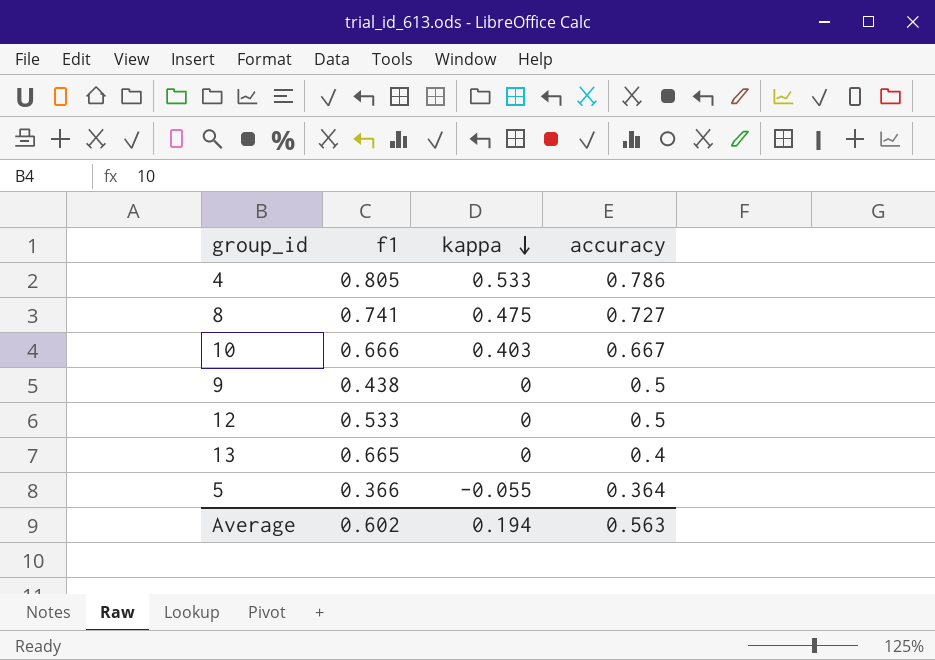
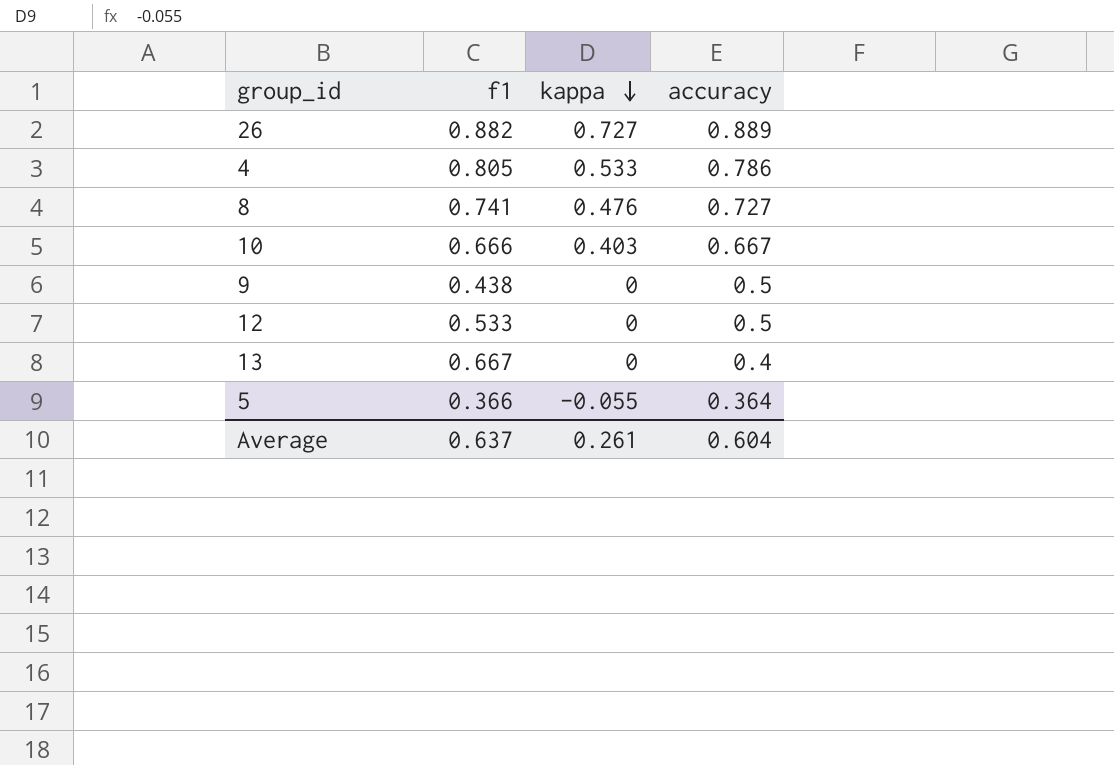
row 26: none -> 0.882 | 0.727 | 0.889
8 | kappa: 0.475 -> 0.476
13 | f1: 0.665 -> 0.667
Average | f1: 0.602 -> 0.637
Average | kappa: 0.194 -> 0.261
Average | accuracy: 0.563 -> 0.604

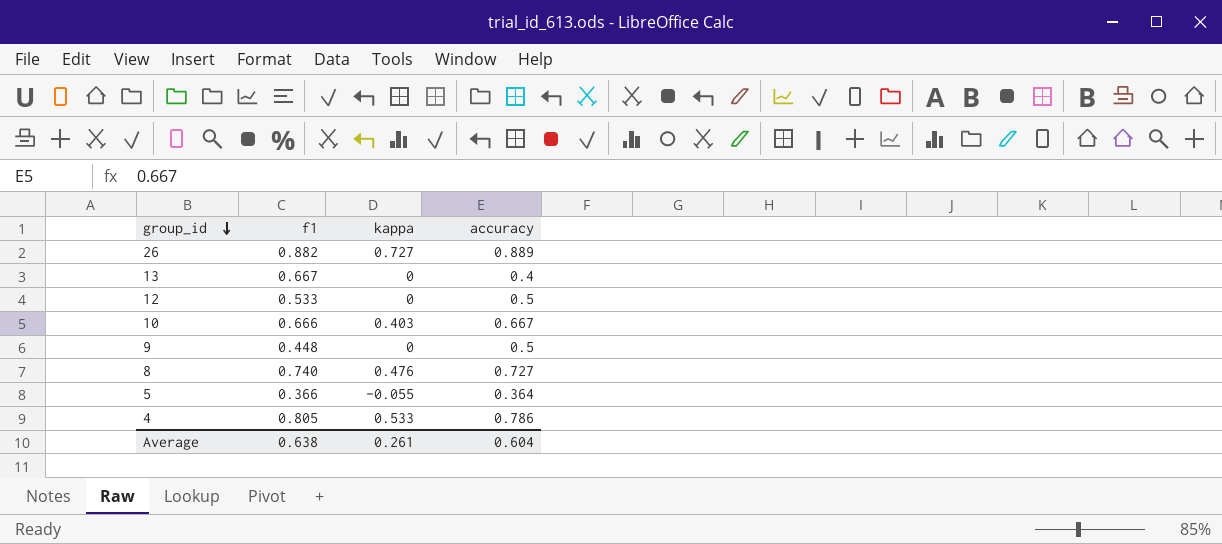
row order: kappa descending -> group_id descending
9 | f1: 0.438 -> 0.448
8 | f1: 0.741 -> 0.740
Average | f1: 0.637 -> 0.638

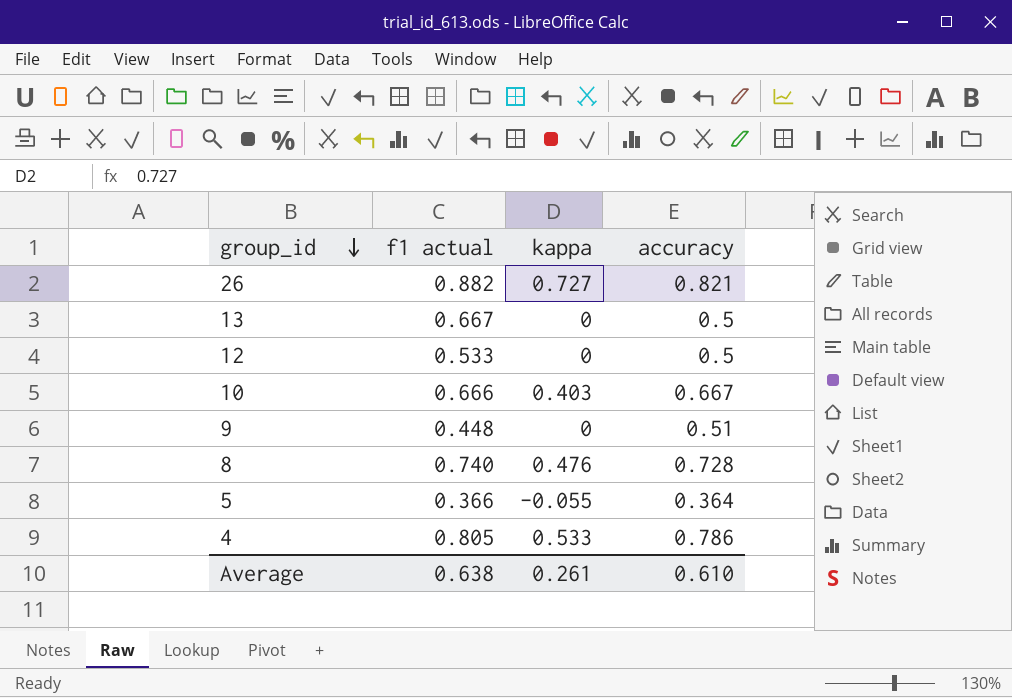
column name: f1 -> f1 actual
26 | accuracy: 0.889 -> 0.821
13 | accuracy: 0.4 -> 0.5
9 | accuracy: 0.5 -> 0.51
8 | accuracy: 0.727 -> 0.728
Average | accuracy: 0.604 -> 0.610

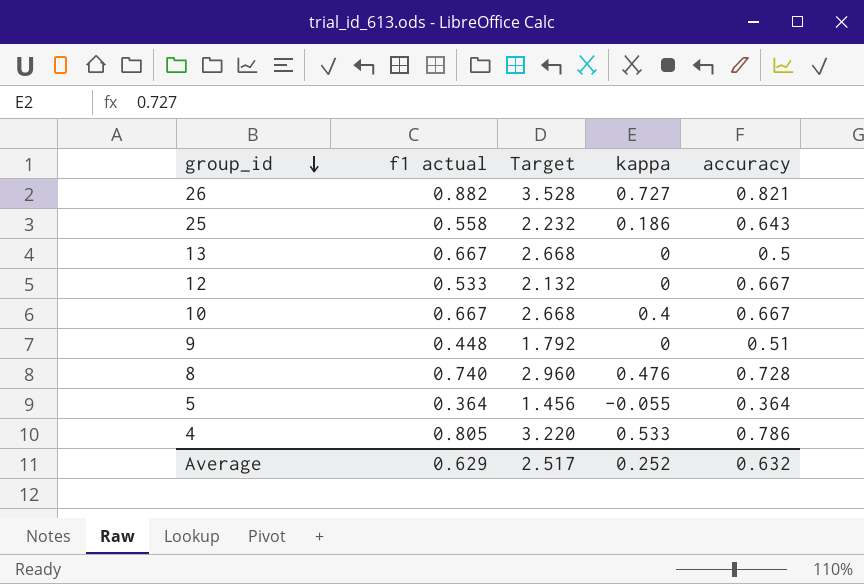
column Target | formula: none -> [f1 actual] * 4
row 25: none -> 0.558 | 2.232 | 0.186 | 0.643
12 | accuracy: 0.5 -> 0.667
10 | f1 actual: 0.666 -> 0.667
10 | kappa: 0.403 -> 0.4
5 | f1 actual: 0.366 -> 0.364
Average | f1 actual: 0.638 -> 0.629
Average | kappa: 0.261 -> 0.252
Average | accuracy: 0.610 -> 0.632

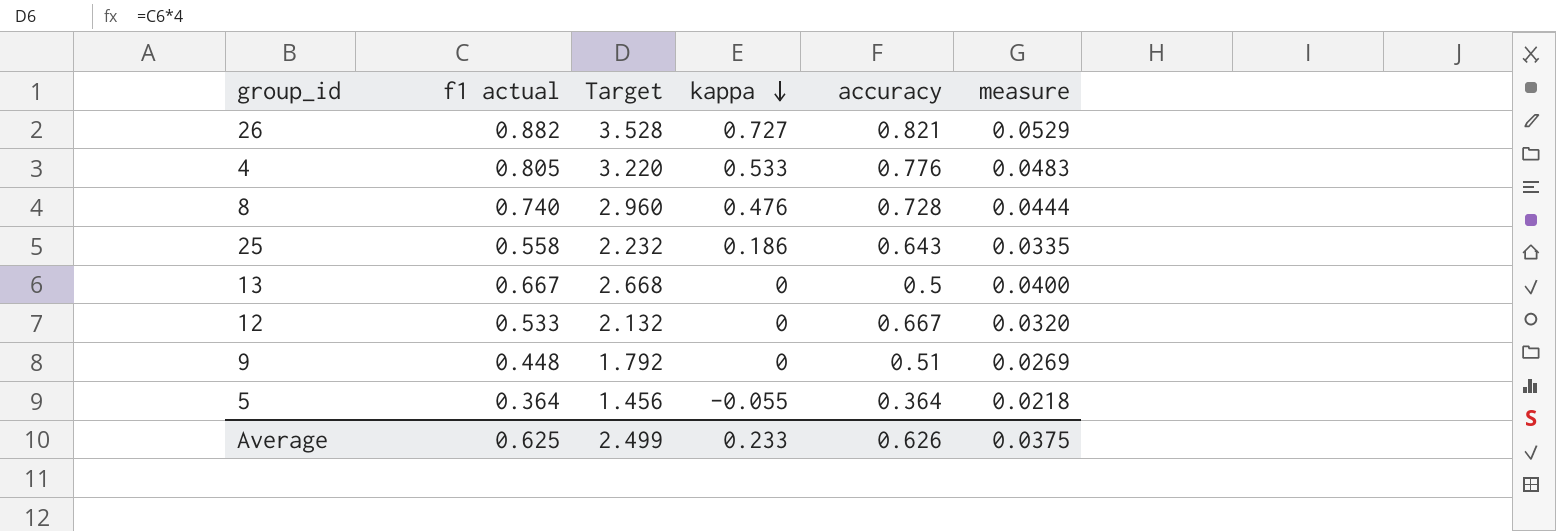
row order: group_id descending -> kappa descending
column measure | formula: none -> [f1 actual] * 0.06
row 10: 0.667 | 2.668 | 0.4 | 0.667 -> none
4 | accuracy: 0.786 -> 0.776
Average | f1 actual: 0.629 -> 0.625
Average | Target: 2.517 -> 2.499
Average | kappa: 0.252 -> 0.233
Average | accuracy: 0.632 -> 0.626

